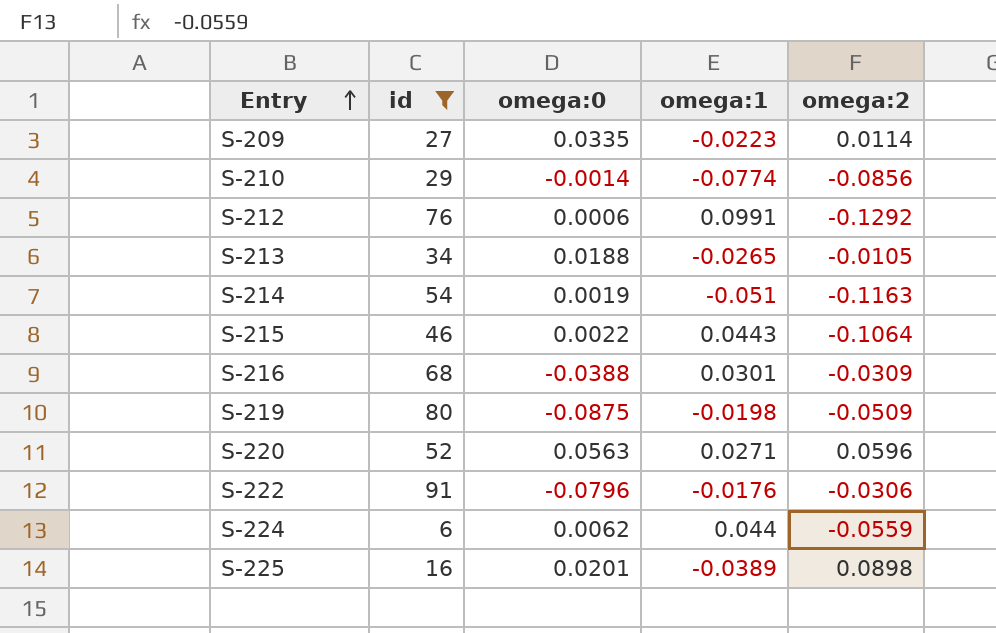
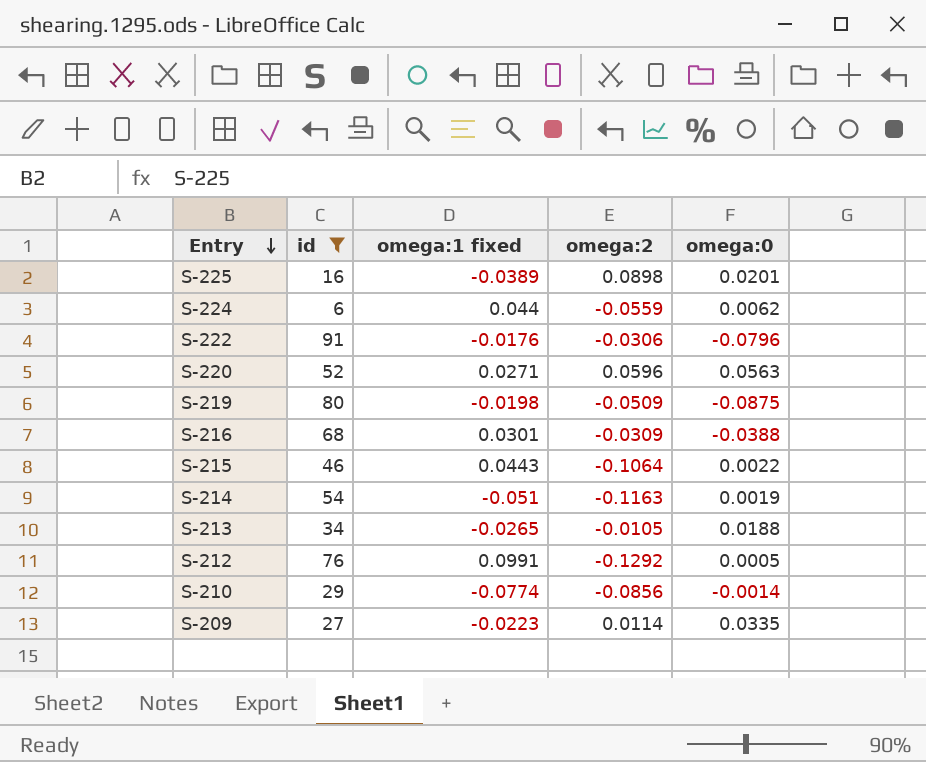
row order: Entry ascending -> Entry descending
column name: omega:1 -> omega:1 fixed
column omega:0 | position: 3 -> 5
S-212 | omega:0: 0.0006 -> 0.0005

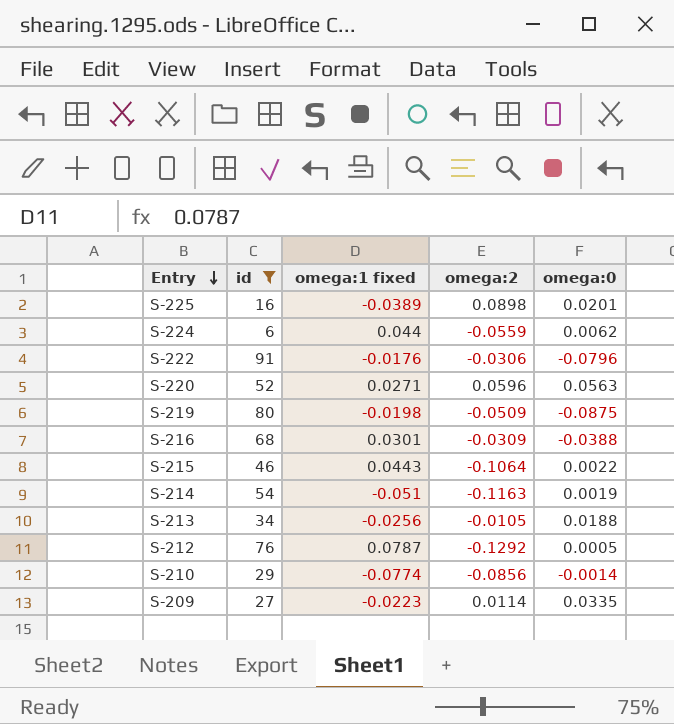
S-213 | omega:1 fixed: -0.0265 -> -0.0256
S-212 | omega:1 fixed: 0.0991 -> 0.0787

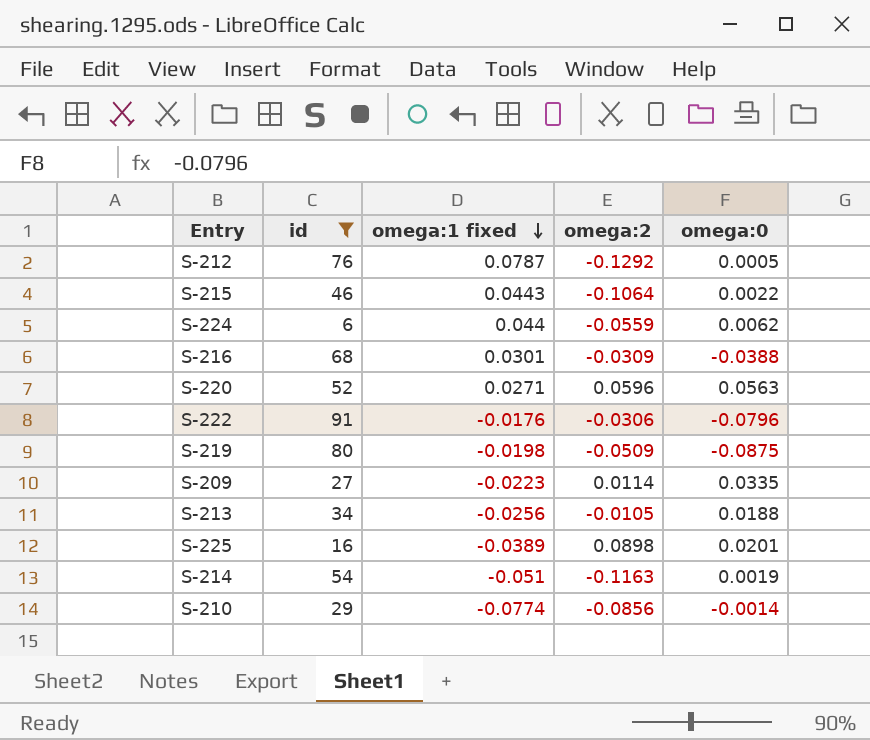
row order: Entry descending -> omega:1 fixed descending

